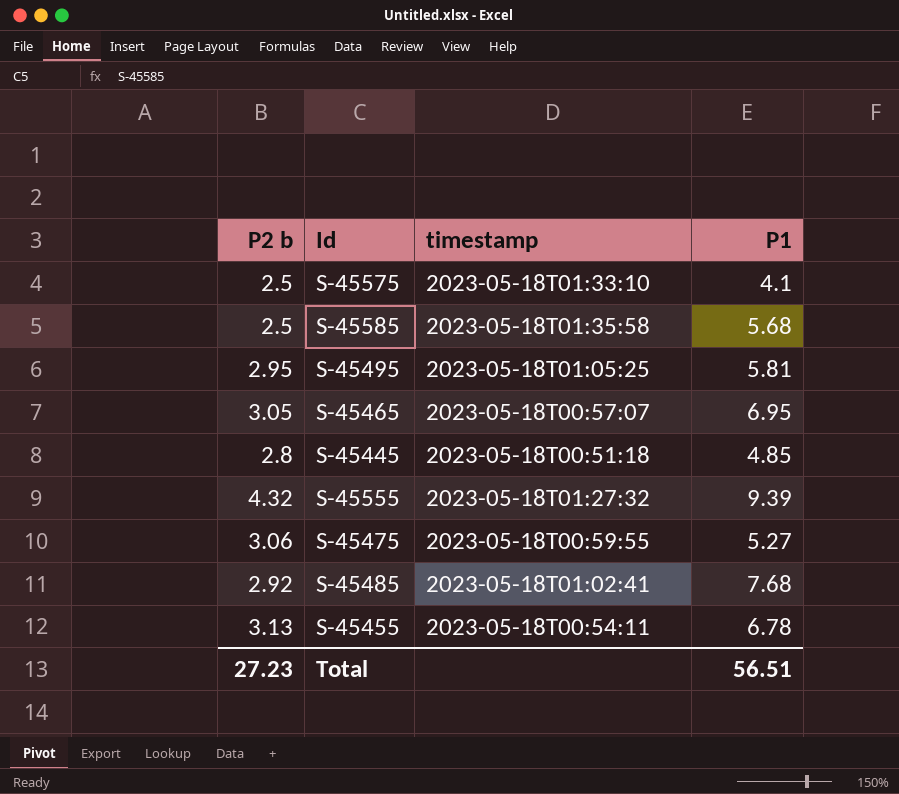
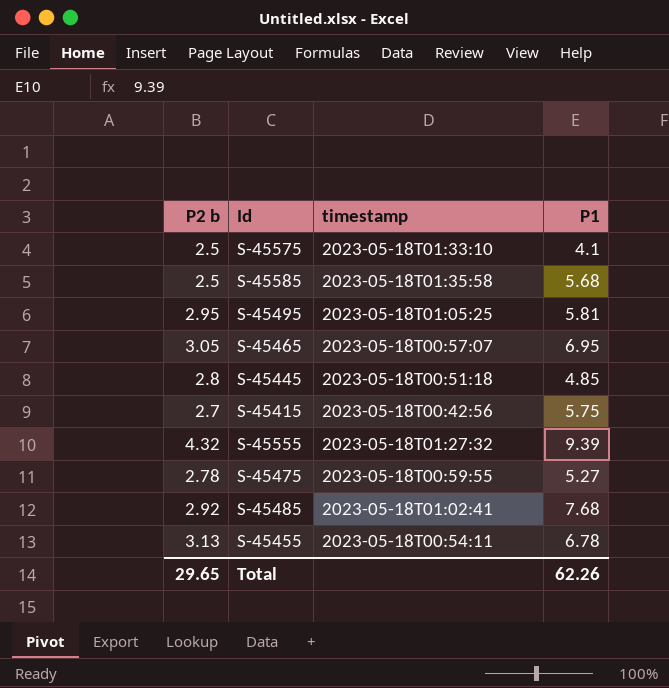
row S-45415: none -> 2.7 | 2023-05-18T00:42:56 | 5.75
S-45475 | P2 b: 3.06 -> 2.78
Total | P2 b: 27.23 -> 29.65
Total | P1: 56.51 -> 62.26

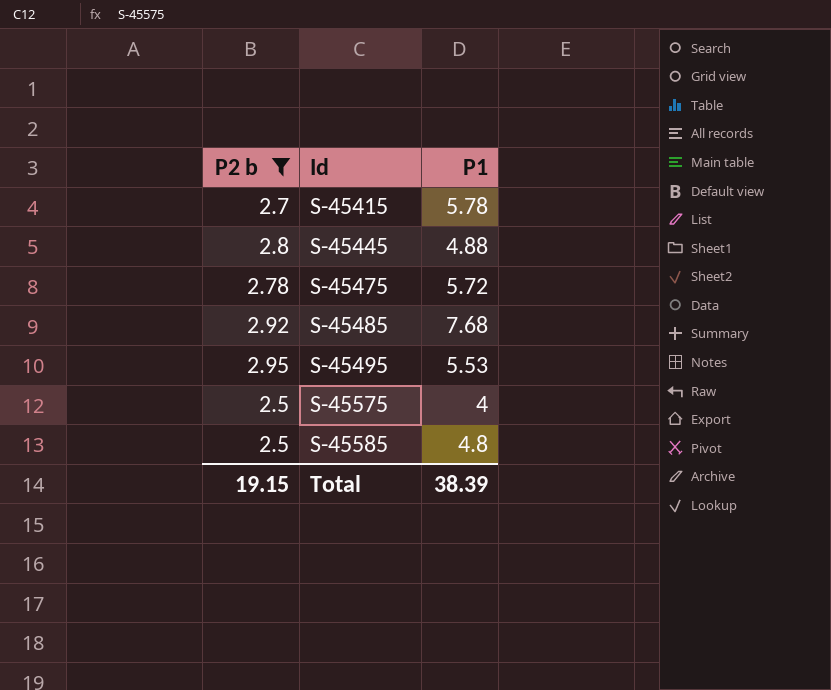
filter: none -> P2 b <= 2.95
row order: none -> Id ascending
column timestamp | position: 3 -> none
S-45415 | P1: 5.75 -> 5.78
S-45445 | P1: 4.85 -> 4.88
S-45475 | P1: 5.27 -> 5.72
S-45495 | P1: 5.81 -> 5.53
S-45575 | P1: 4.1 -> 4
S-45585 | P1: 5.68 -> 4.8
Total | P2 b: 29.65 -> 19.15
Total | P1: 62.26 -> 38.39

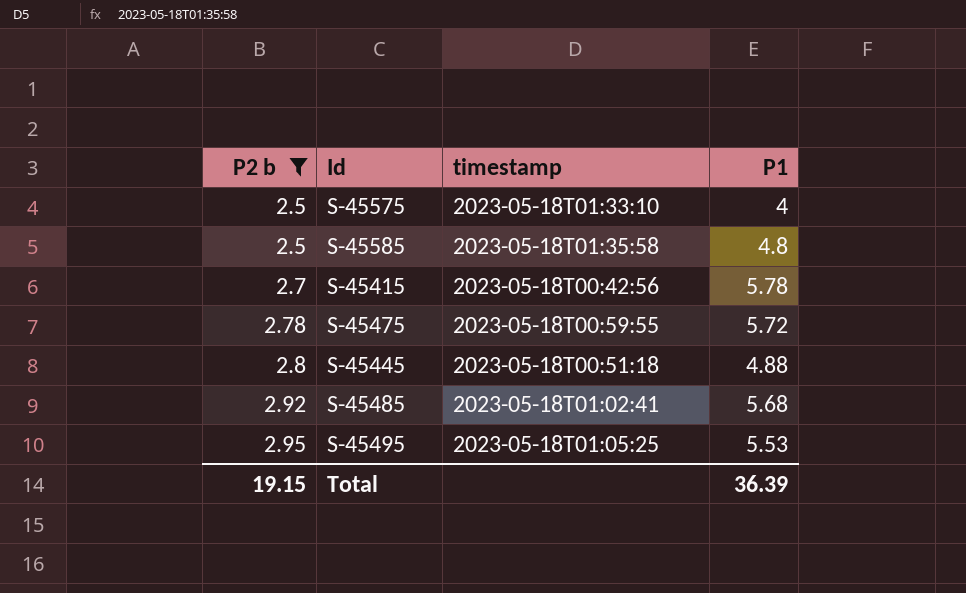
row order: Id ascending -> P2 b ascending
column timestamp | position: none -> 3
S-45485 | P1: 7.68 -> 5.68
Total | P1: 38.39 -> 36.39

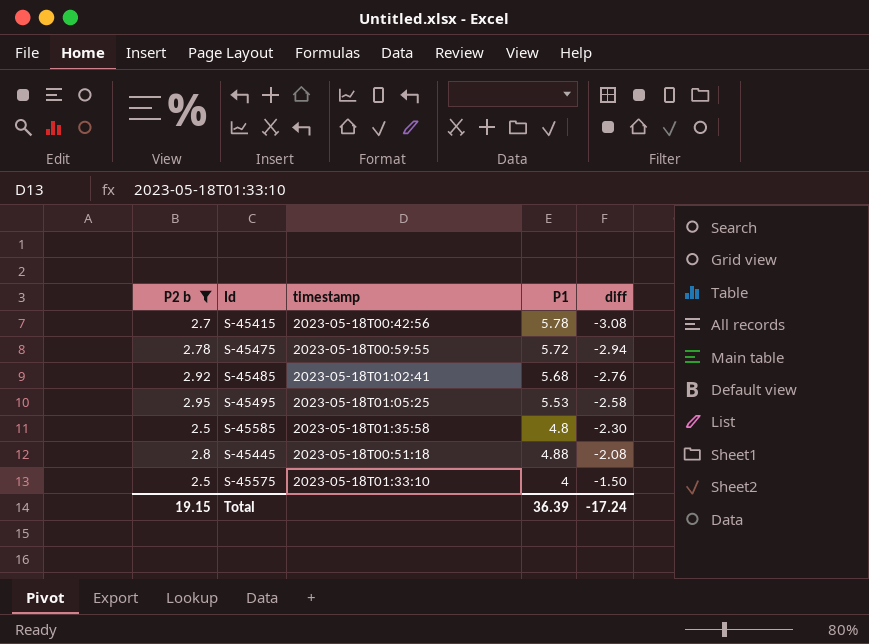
row order: P2 b ascending -> diff ascending
column diff | formula: none -> [P2 b] - [P1]

